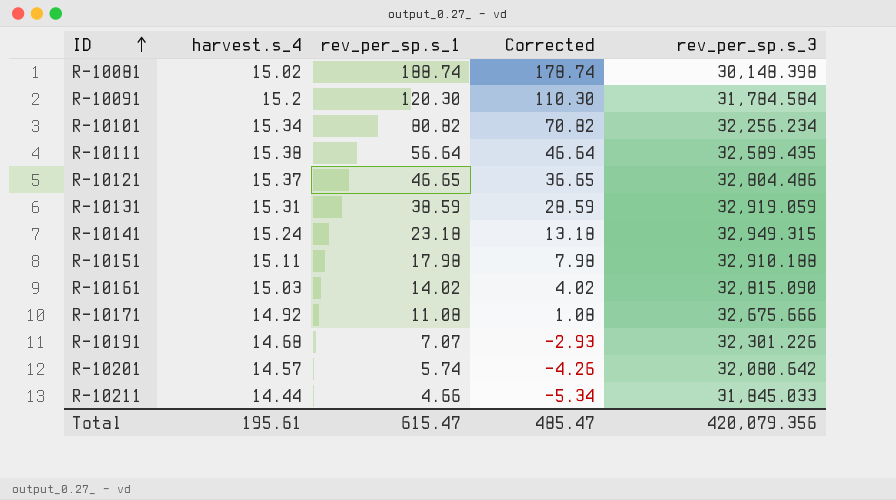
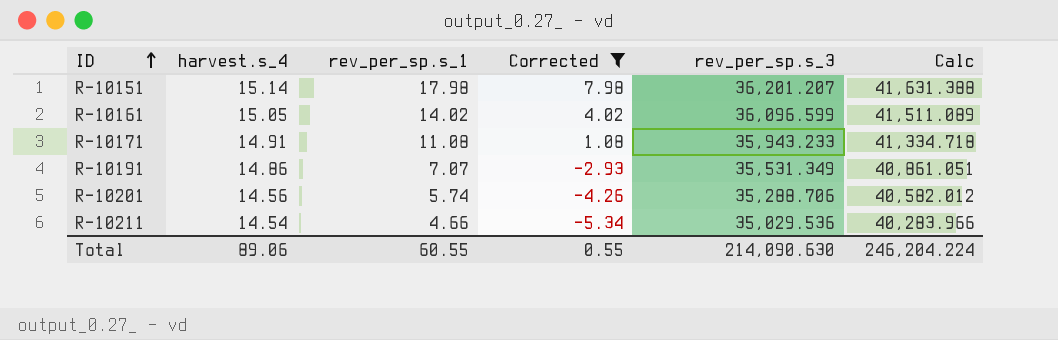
filter: none -> Corrected <= 7.98
column Calc | formula: none -> [rev_per_sp.s_3] * 1.15
R-10151 | harvest.s_4: 15.11 -> 15.14
R-10151 | rev_per_sp.s_3: 32,910.188 -> 36,201.207
R-10161 | harvest.s_4: 15.03 -> 15.05
R-10161 | rev_per_sp.s_3: 32,815.090 -> 36,096.599
R-10171 | harvest.s_4: 14.92 -> 14.91
R-10171 | rev_per_sp.s_3: 32,675.666 -> 35,943.233
R-10191 | harvest.s_4: 14.68 -> 14.86
R-10191 | rev_per_sp.s_3: 32,301.226 -> 35,531.349
R-10201 | harvest.s_4: 14.57 -> 14.56
R-10201 | rev_per_sp.s_3: 32,080.642 -> 35,288.706
R-10211 | harvest.s_4: 14.44 -> 14.54
R-10211 | rev_per_sp.s_3: 31,845.033 -> 35,029.536
Total | harvest.s_4: 195.61 -> 89.06
Total | rev_per_sp.s_1: 615.47 -> 60.55
Total | Corrected: 485.47 -> 0.55
Total | rev_per_sp.s_3: 420,079.356 -> 214,090.630

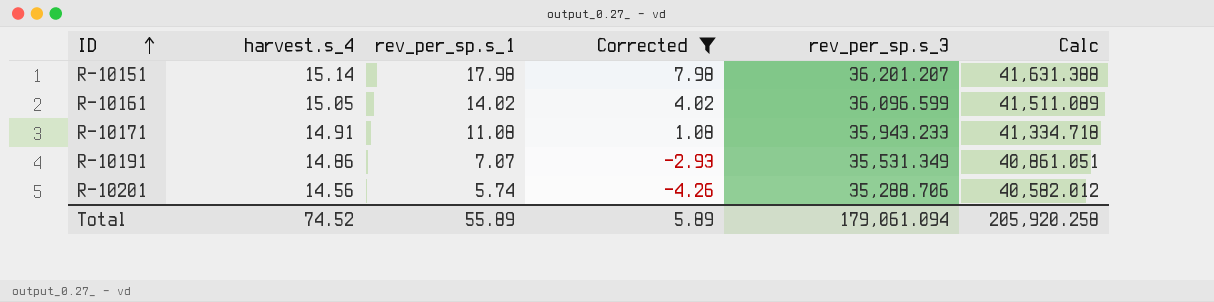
row R-10211: 14.54 | 4.66 | -5.34 | 35,029.536 | 40,283.966 -> none
Total | harvest.s_4: 89.06 -> 74.52
Total | rev_per_sp.s_1: 60.55 -> 55.89
Total | Corrected: 0.55 -> 5.89
Total | rev_per_sp.s_3: 214,090.630 -> 179,061.094
Total | Calc: 246,204.224 -> 205,920.258

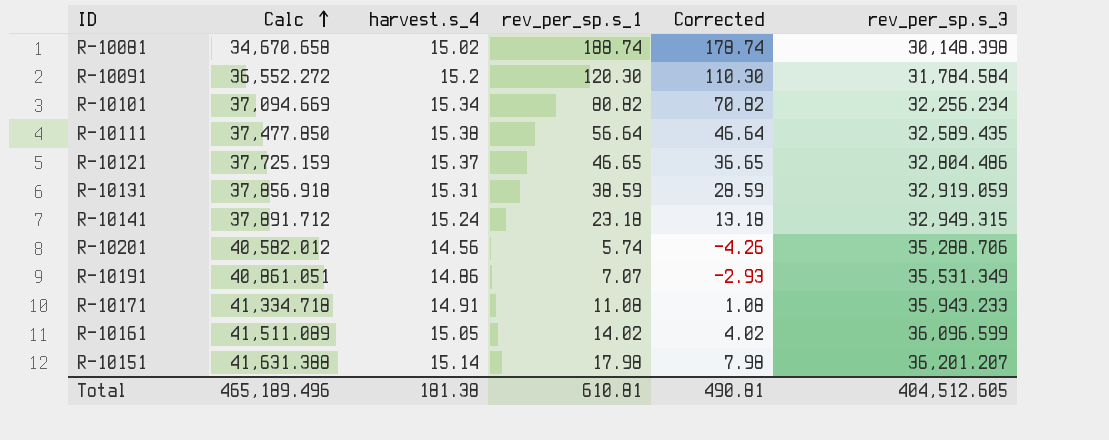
filter: Corrected <= 7.98 -> none
row order: ID ascending -> Calc ascending
column Calc | position: 6 -> 2
Total | Calc: 205,920.258 -> 465,189.496
Total | harvest.s_4: 74.52 -> 181.38
Total | rev_per_sp.s_1: 55.89 -> 610.81
Total | Corrected: 5.89 -> 490.81
Total | rev_per_sp.s_3: 179,061.094 -> 404,512.605

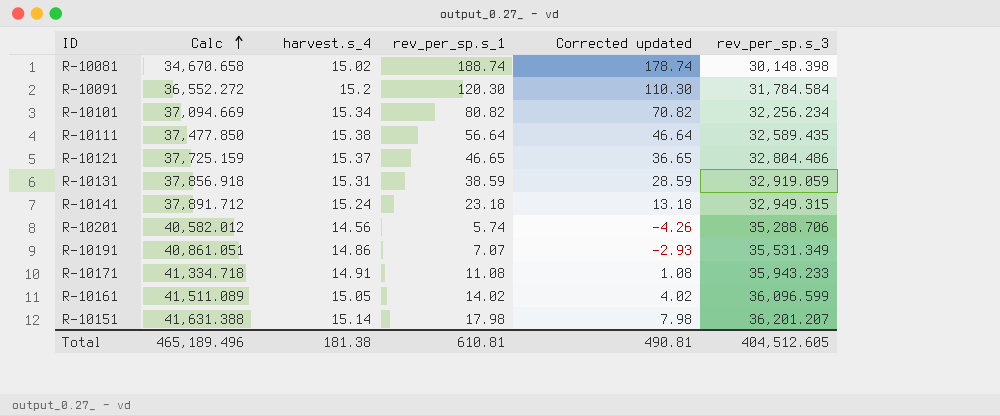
column name: Corrected -> Corrected updated

